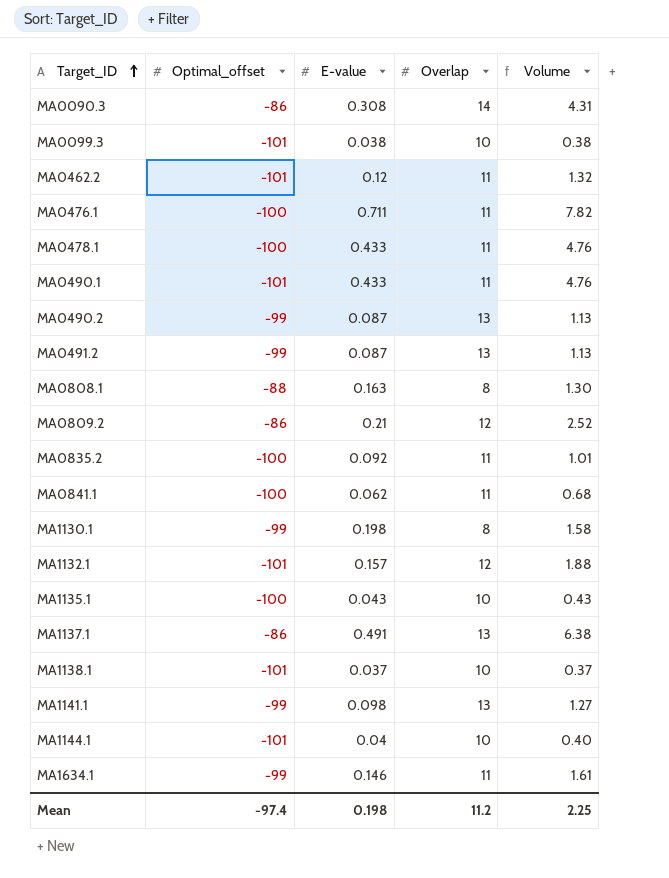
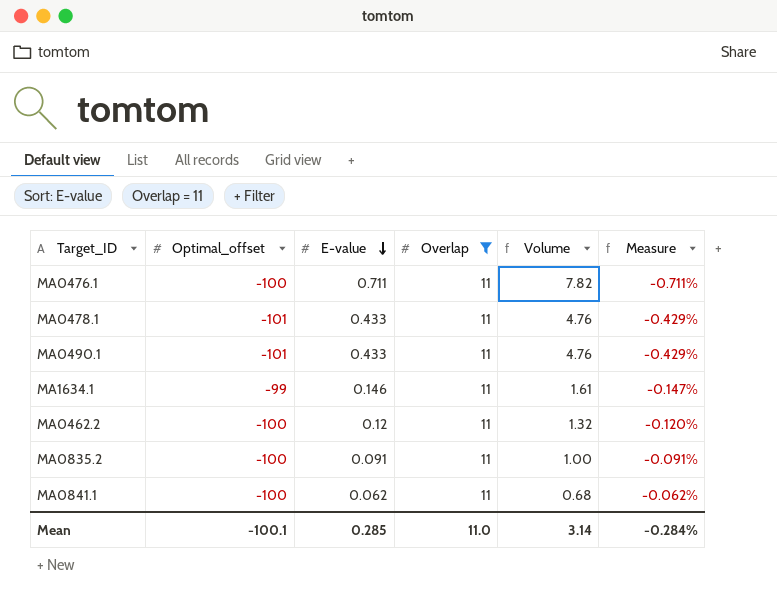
filter: none -> Overlap = 11
row order: Target_ID ascending -> E-value descending
column Measure | formula: none -> [E-value] / [Optimal_offset]
MA0478.1 | Optimal_offset: -100 -> -101
MA0462.2 | Optimal_offset: -101 -> -100
MA0835.2 | E-value: 0.092 -> 0.091
MA0835.2 | Volume: 1.01 -> 1.00
Mean | Optimal_offset: -97.4 -> -100.1
Mean | E-value: 0.198 -> 0.285
Mean | Overlap: 11.2 -> 11.0
Mean | Volume: 2.25 -> 3.14

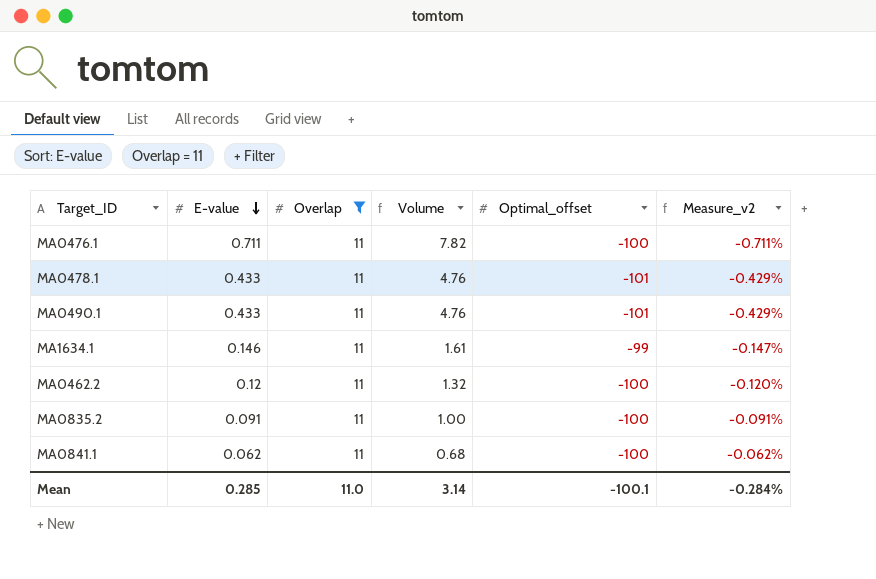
column Optimal_offset | position: 2 -> 5
column name: Measure -> Measure_v2

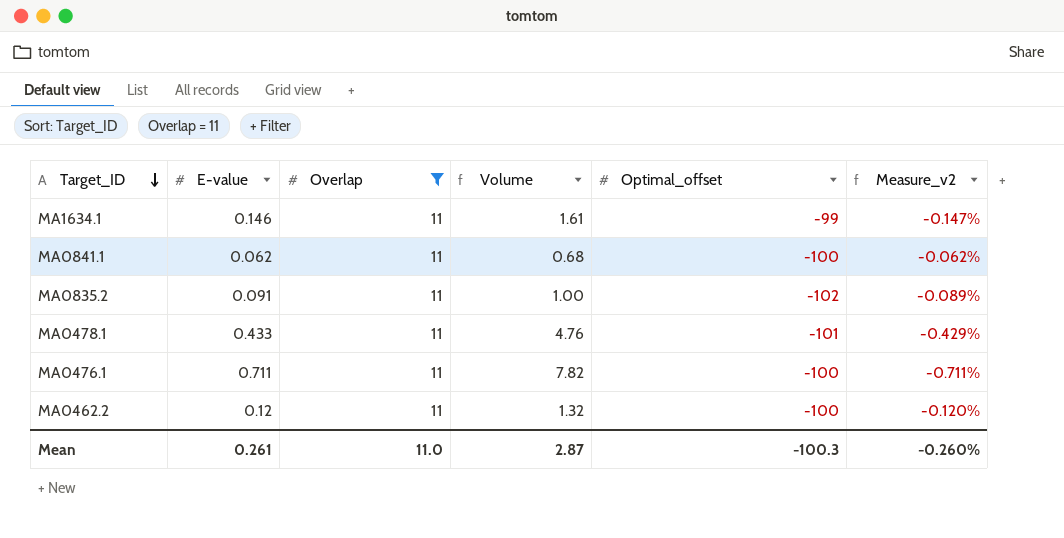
row order: E-value descending -> Target_ID descending
row MA0490.1: 0.433 | 11 | 4.76 | -101 | -0.429% -> none
MA0835.2 | Optimal_offset: -100 -> -102
MA0835.2 | Measure_v2: -0.091% -> -0.089%
Mean | E-value: 0.285 -> 0.261
Mean | Volume: 3.14 -> 2.87
Mean | Optimal_offset: -100.1 -> -100.3
Mean | Measure_v2: -0.284% -> -0.260%

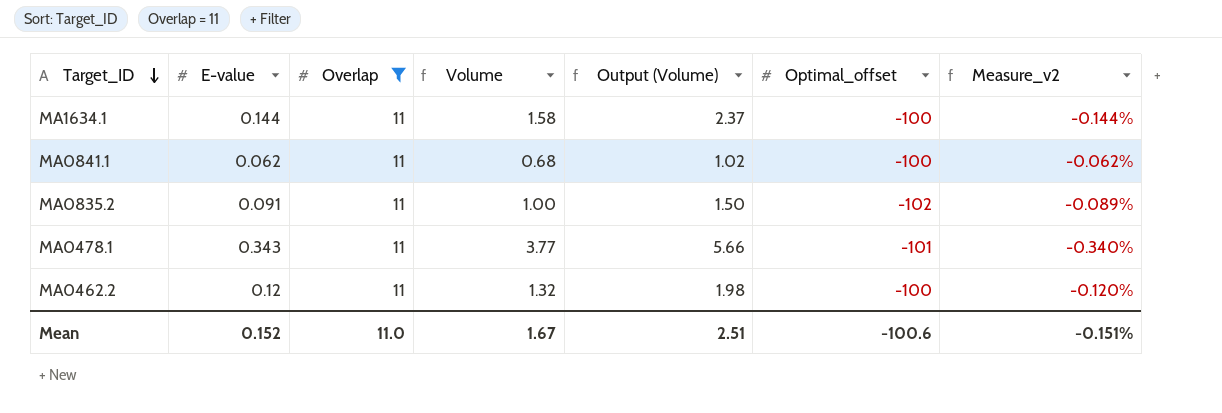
column Output (Volume) | formula: none -> [Volume] * 1.5
row MA0476.1: 0.711 | 11 | 7.82 | -100 | -0.711% -> none
MA1634.1 | E-value: 0.146 -> 0.144
MA1634.1 | Volume: 1.61 -> 1.58
MA1634.1 | Optimal_offset: -99 -> -100
MA1634.1 | Measure_v2: -0.147% -> -0.144%
MA0478.1 | E-value: 0.433 -> 0.343
MA0478.1 | Volume: 4.76 -> 3.77
MA0478.1 | Measure_v2: -0.429% -> -0.340%
Mean | E-value: 0.261 -> 0.152
Mean | Volume: 2.87 -> 1.67
Mean | Optimal_offset: -100.3 -> -100.6
Mean | Measure_v2: -0.260% -> -0.151%

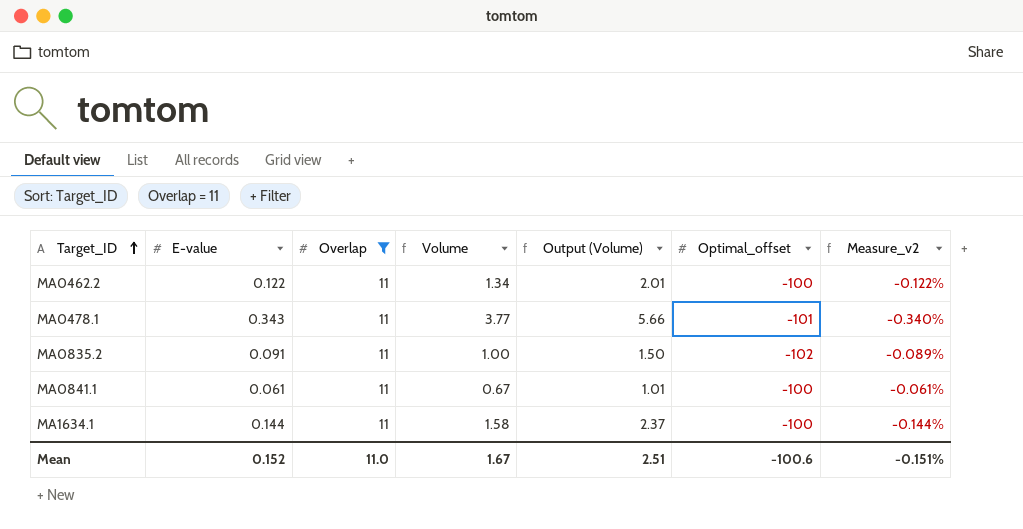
row order: Target_ID descending -> Target_ID ascending
MA0462.2 | E-value: 0.12 -> 0.122
MA0462.2 | Volume: 1.32 -> 1.34
MA0462.2 | Output (Volume): 1.98 -> 2.01
MA0462.2 | Measure_v2: -0.120% -> -0.122%
MA0841.1 | E-value: 0.062 -> 0.061
MA0841.1 | Volume: 0.68 -> 0.67
MA0841.1 | Output (Volume): 1.02 -> 1.01
MA0841.1 | Measure_v2: -0.062% -> -0.061%

